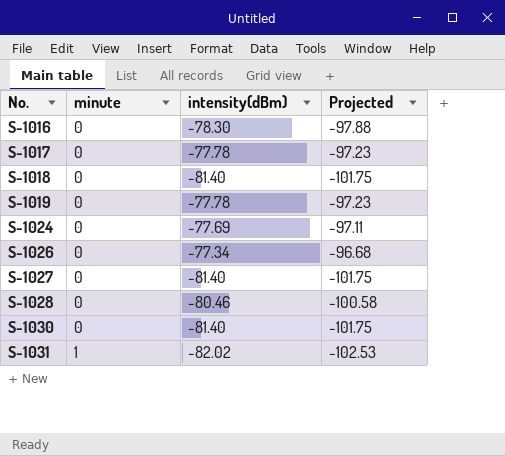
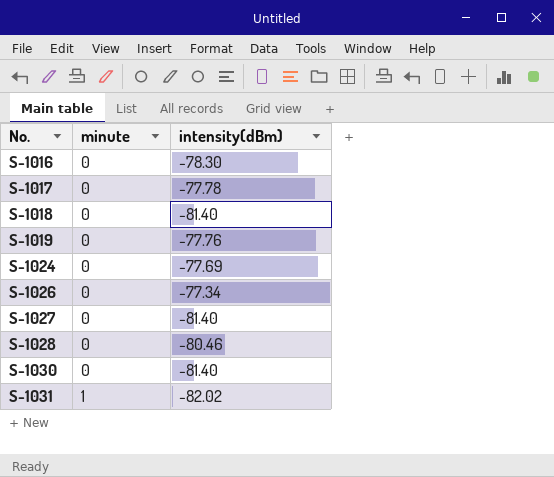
column Projected | formula: [intensity(dBm)] * 1.25 -> none
S-1019 | intensity(dBm): -77.78 -> -77.76

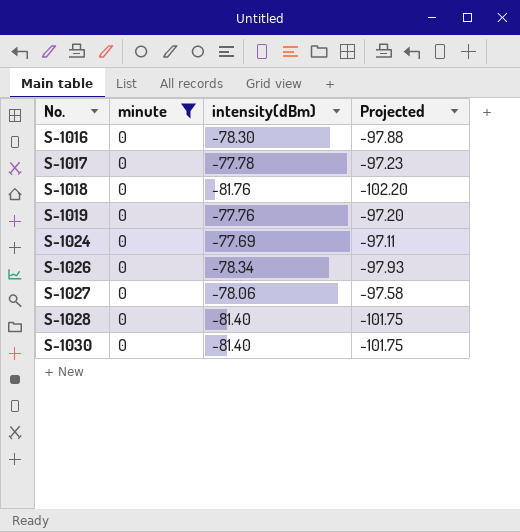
filter: none -> minute = 0
column Projected | formula: none -> [intensity(dBm)] * 1.25
S-1018 | intensity(dBm): -81.40 -> -81.76
S-1026 | intensity(dBm): -77.34 -> -78.34
S-1027 | intensity(dBm): -81.40 -> -78.06
S-1028 | intensity(dBm): -80.46 -> -81.40

